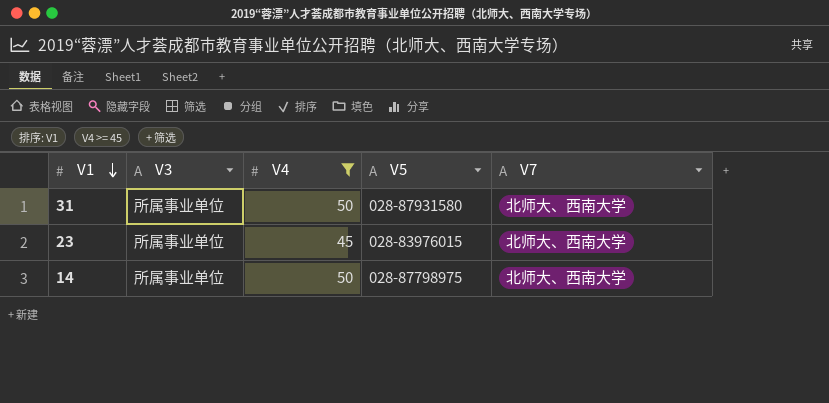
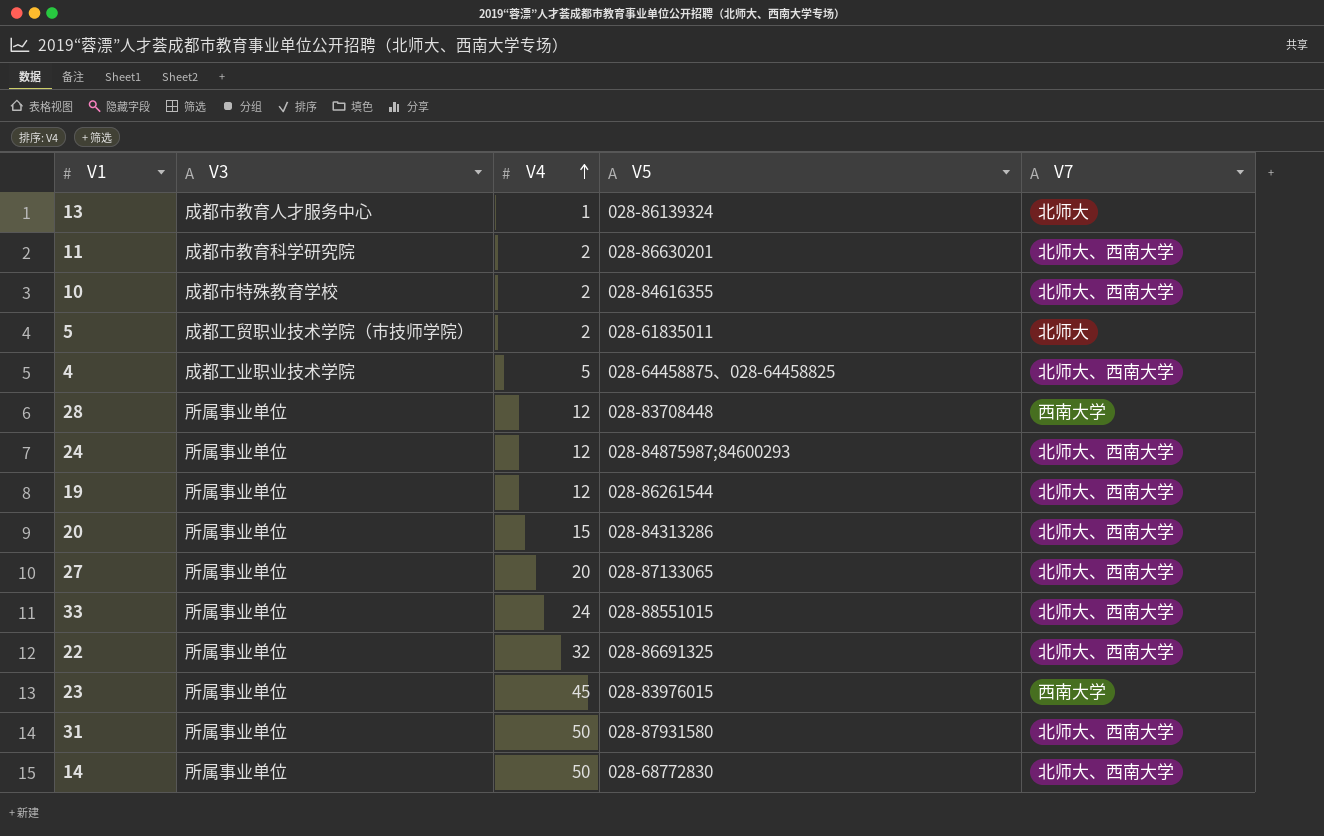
filter: V4 >= 45 -> none
row order: V1 descending -> V4 ascending
23 | V7: 北师大、西南大学 -> 西南大学
14 | V5: 028-87798975 -> 028-68772830

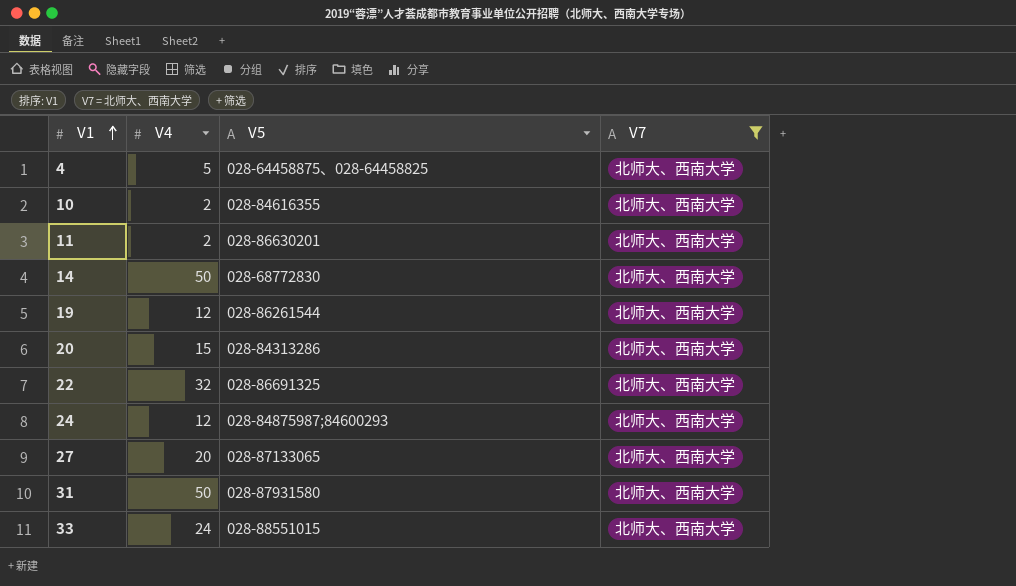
filter: none -> V7 = 北师大、西南大学
row order: V4 ascending -> V1 ascending
column V3 | position: 2 -> none

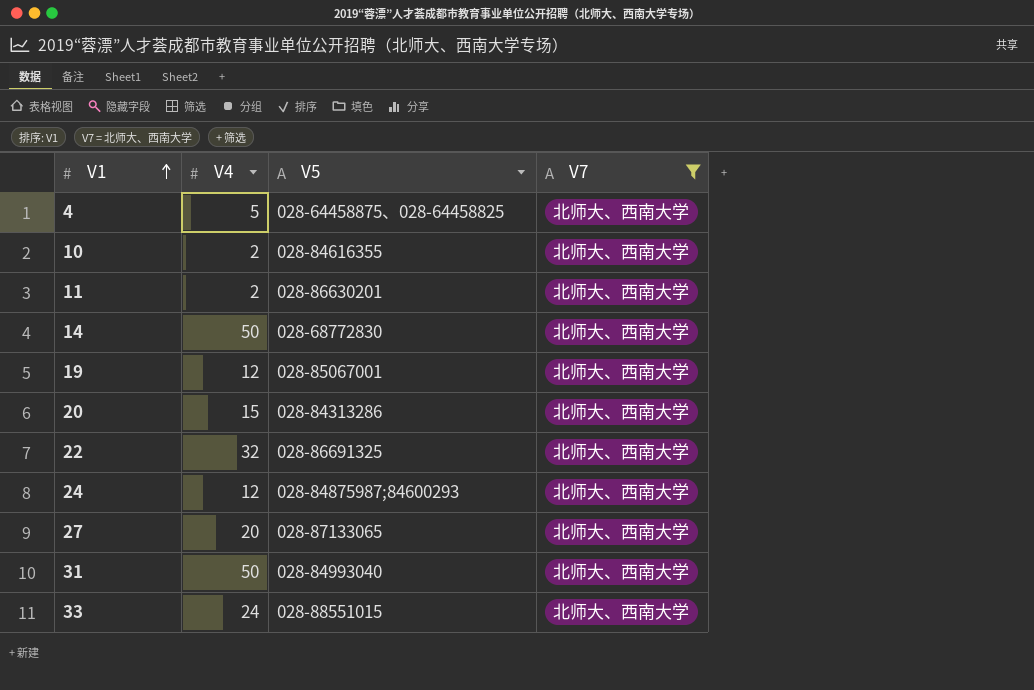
19 | V5: 028-86261544 -> 028-85067001
31 | V5: 028-87931580 -> 028-84993040

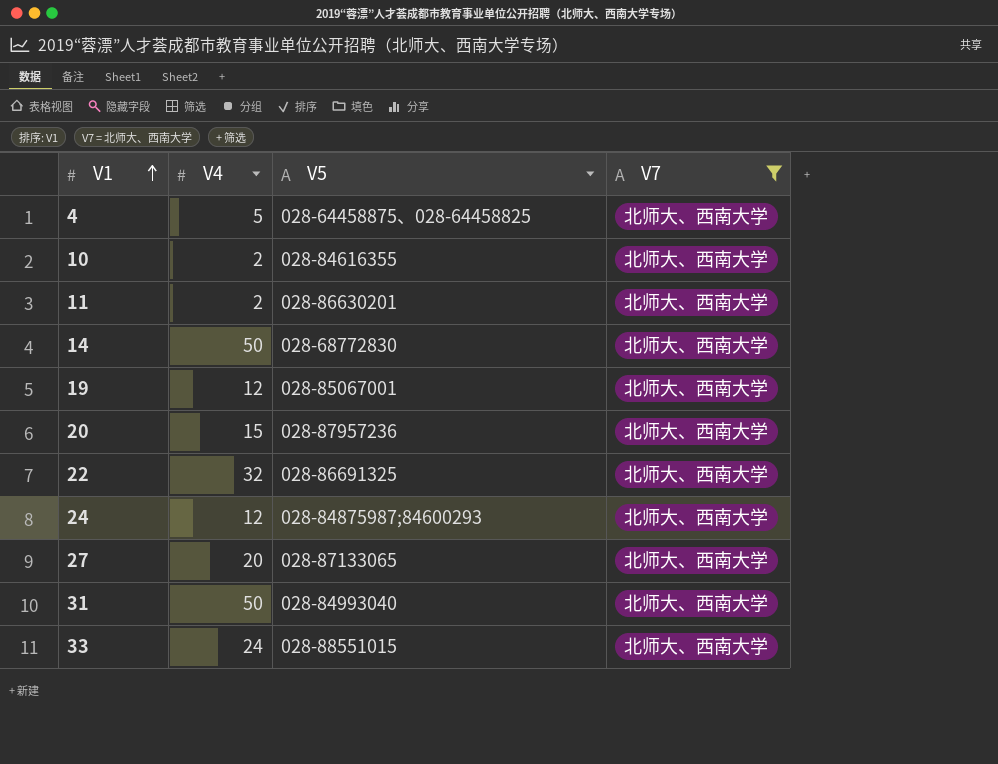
20 | V5: 028-84313286 -> 028-87957236

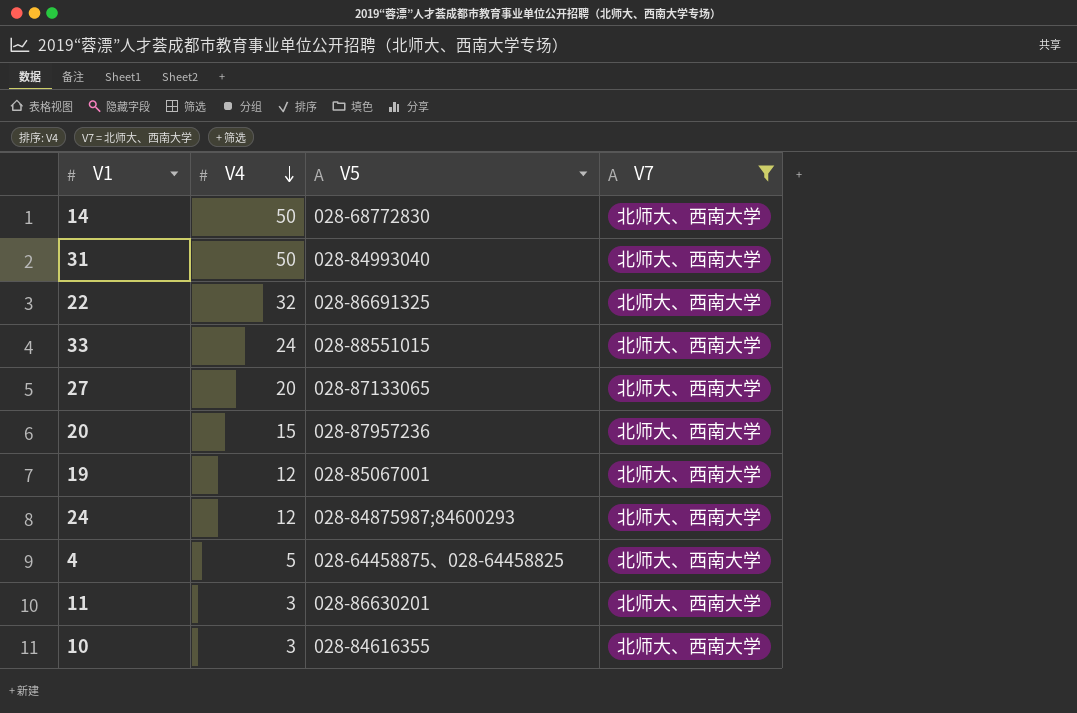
row order: V1 ascending -> V4 descending
11 | V4: 2 -> 3
10 | V4: 2 -> 3

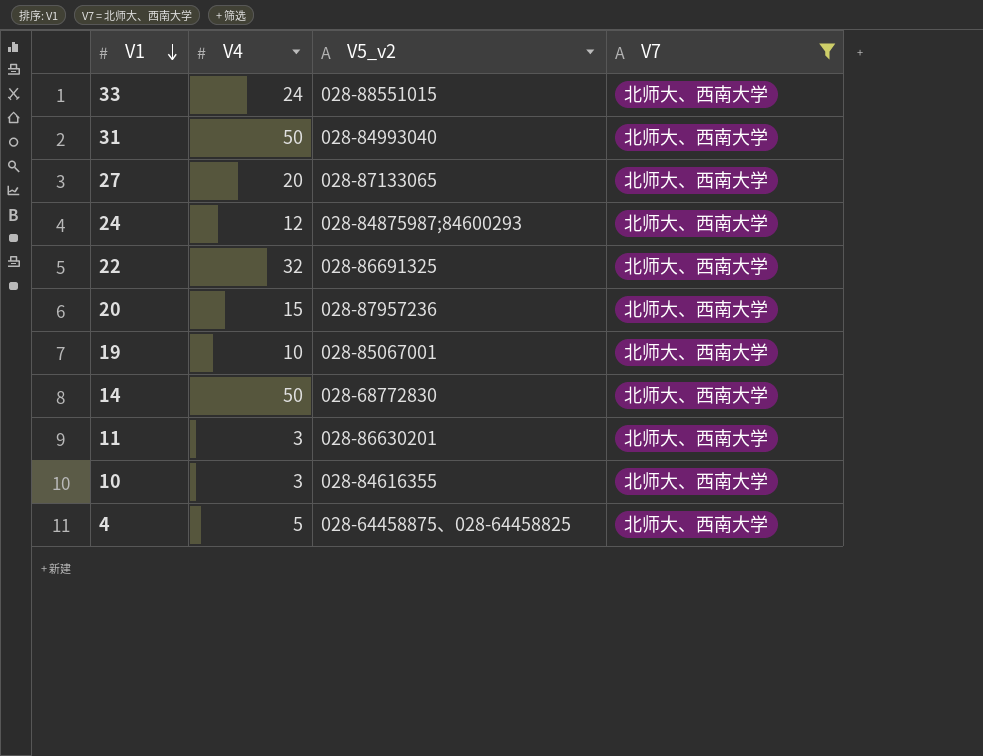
row order: V4 descending -> V1 descending
column name: V5 -> V5_v2
19 | V4: 12 -> 10

